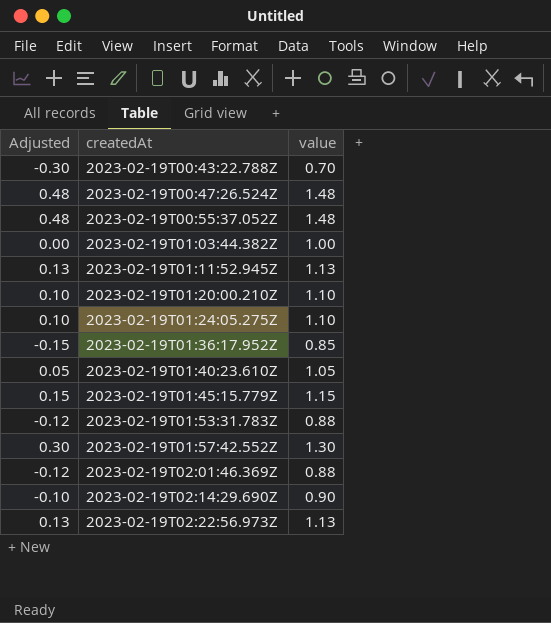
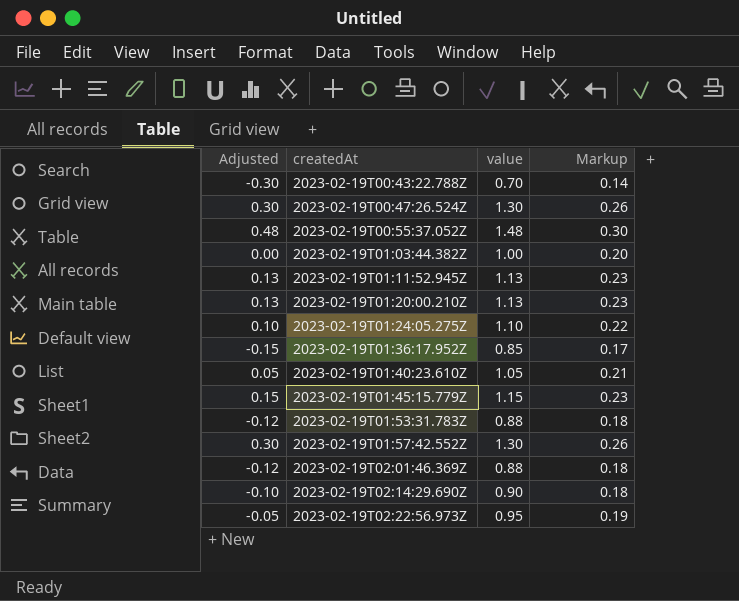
column Markup | formula: none -> [value] * 0.2
2023-02-19T00:47:26.524Z | Adjusted: 0.48 -> 0.30
2023-02-19T00:47:26.524Z | value: 1.48 -> 1.30
2023-02-19T01:20:00.210Z | Adjusted: 0.10 -> 0.13
2023-02-19T01:20:00.210Z | value: 1.10 -> 1.13
2023-02-19T02:22:56.973Z | Adjusted: 0.13 -> -0.05
2023-02-19T02:22:56.973Z | value: 1.13 -> 0.95

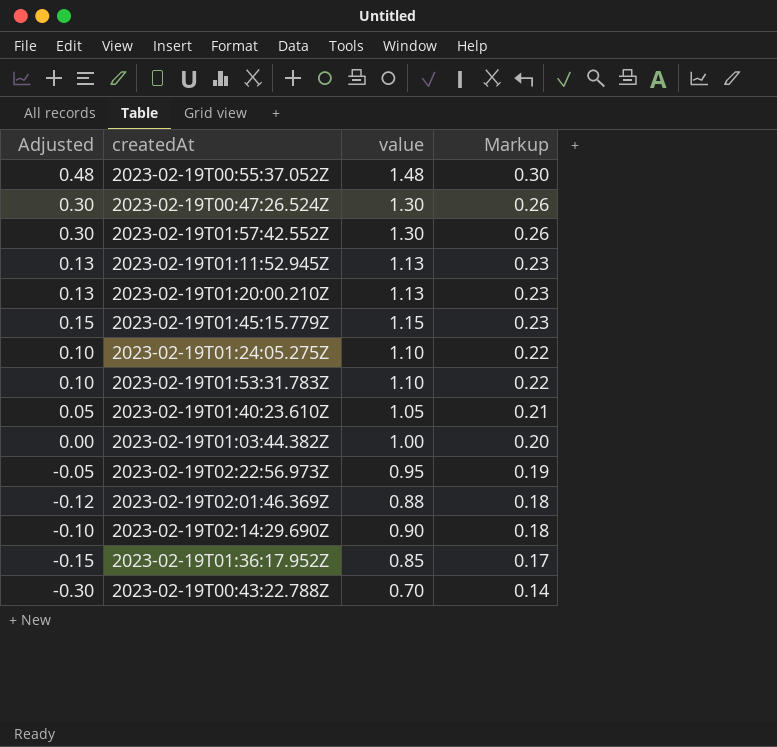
row order: createdAt ascending -> Markup descending
2023-02-19T01:53:31.783Z | Adjusted: -0.12 -> 0.10
2023-02-19T01:53:31.783Z | value: 0.88 -> 1.10
2023-02-19T01:53:31.783Z | Markup: 0.18 -> 0.22

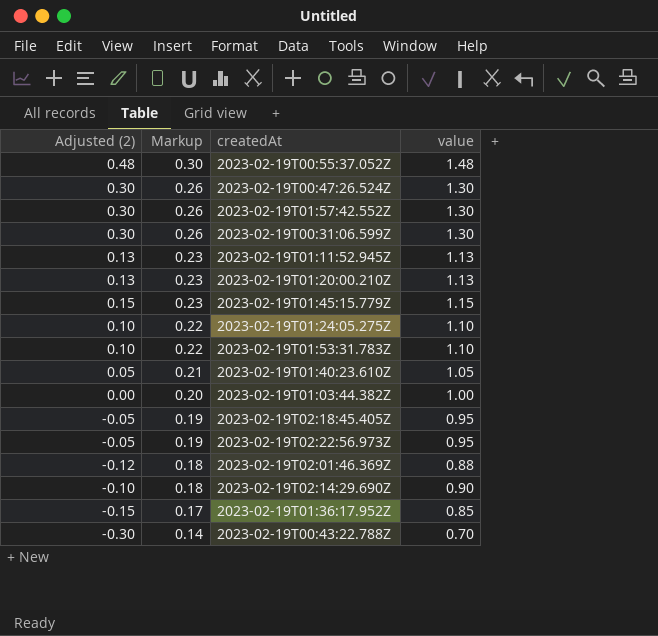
column name: Adjusted -> Adjusted (2)
column Markup | position: 4 -> 2
row 2023-02-19T00:31:06.599Z: none -> 0.30 | 0.26 | 1.30
row 2023-02-19T02:18:45.405Z: none -> -0.05 | 0.19 | 0.95

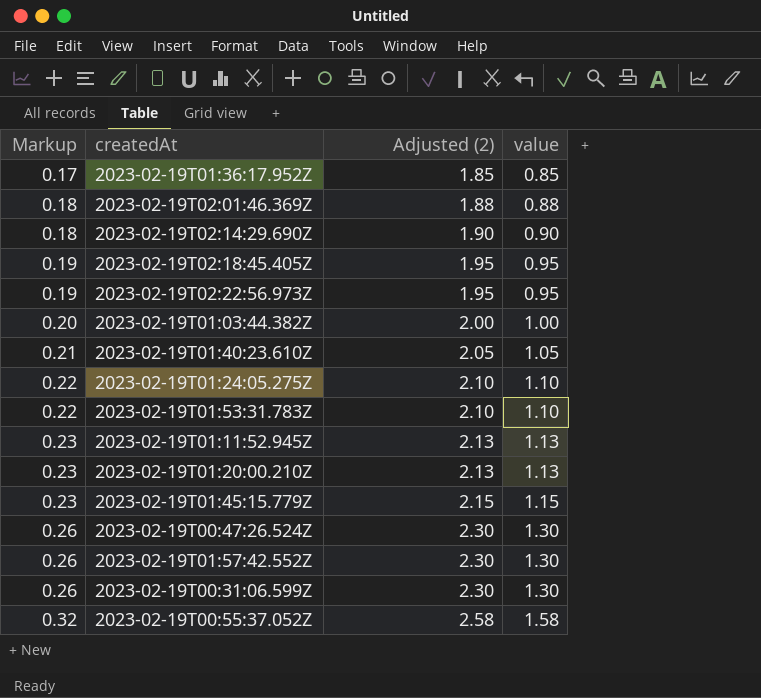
row order: Markup descending -> Markup ascending
column Adjusted (2) | formula: [value] - 1 -> [value] + 1
column Adjusted (2) | position: 1 -> 3
row 2023-02-19T00:43:22.788Z: -0.30 | 0.14 | 0.70 -> none
2023-02-19T00:55:37.052Z | Markup: 0.30 -> 0.32
2023-02-19T00:55:37.052Z | value: 1.48 -> 1.58

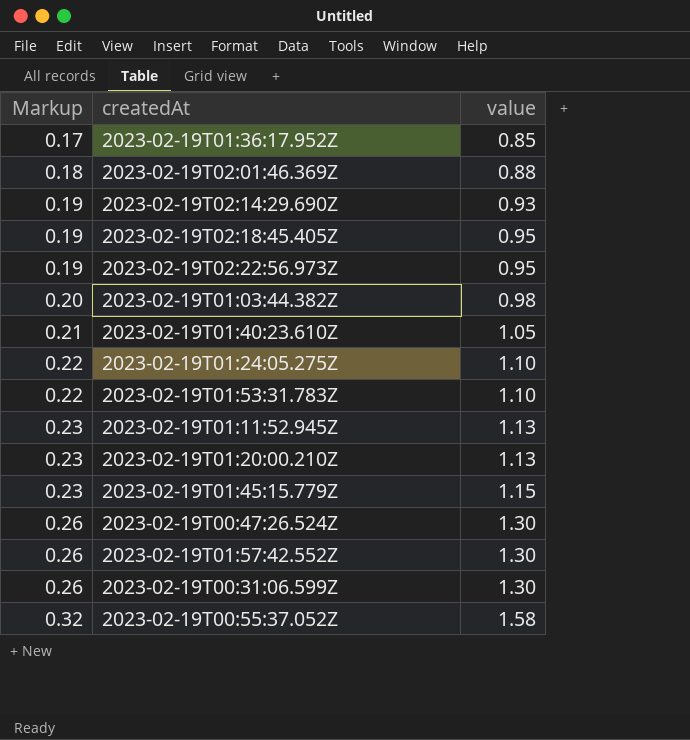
column Adjusted (2) | formula: [value] + 1 -> none
2023-02-19T02:14:29.690Z | Markup: 0.18 -> 0.19
2023-02-19T02:14:29.690Z | value: 0.90 -> 0.93
2023-02-19T01:03:44.382Z | value: 1.00 -> 0.98

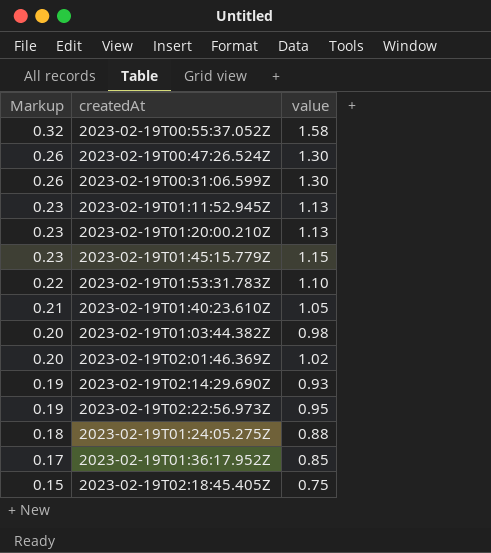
row order: Markup ascending -> Markup descending
row 2023-02-19T01:57:42.552Z: 0.26 | 1.30 -> none
2023-02-19T02:01:46.369Z | Markup: 0.18 -> 0.20
2023-02-19T02:01:46.369Z | value: 0.88 -> 1.02
2023-02-19T01:24:05.275Z | Markup: 0.22 -> 0.18
2023-02-19T01:24:05.275Z | value: 1.10 -> 0.88
2023-02-19T02:18:45.405Z | Markup: 0.19 -> 0.15
2023-02-19T02:18:45.405Z | value: 0.95 -> 0.75

